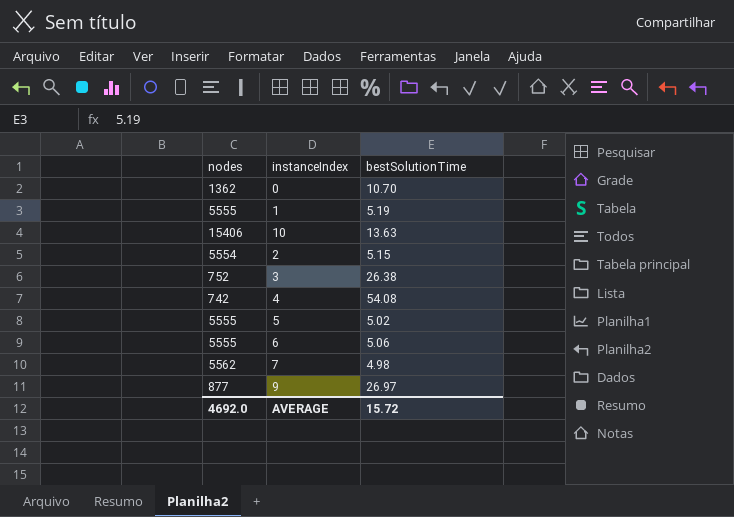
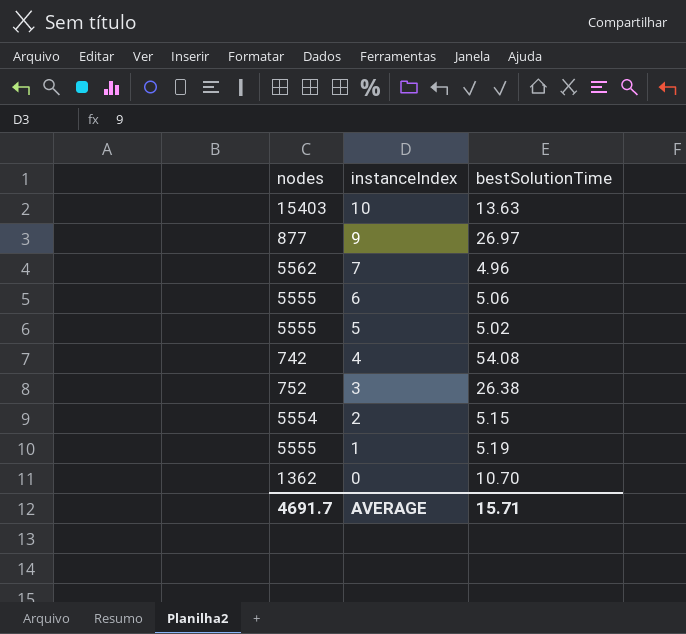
row order: none -> instanceIndex descending
10 | nodes: 15406 -> 15403
7 | bestSolutionTime: 4.98 -> 4.96
AVERAGE | nodes: 4692.0 -> 4691.7
AVERAGE | bestSolutionTime: 15.72 -> 15.71

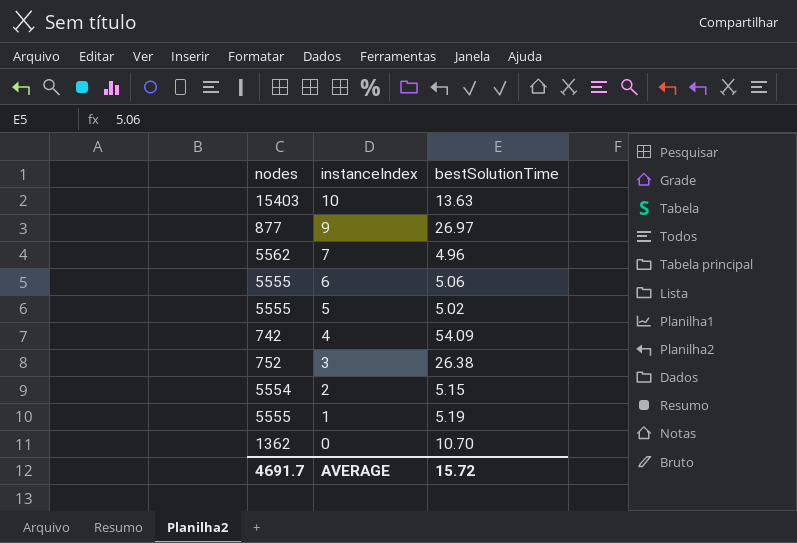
4 | bestSolutionTime: 54.08 -> 54.09
AVERAGE | bestSolutionTime: 15.71 -> 15.72

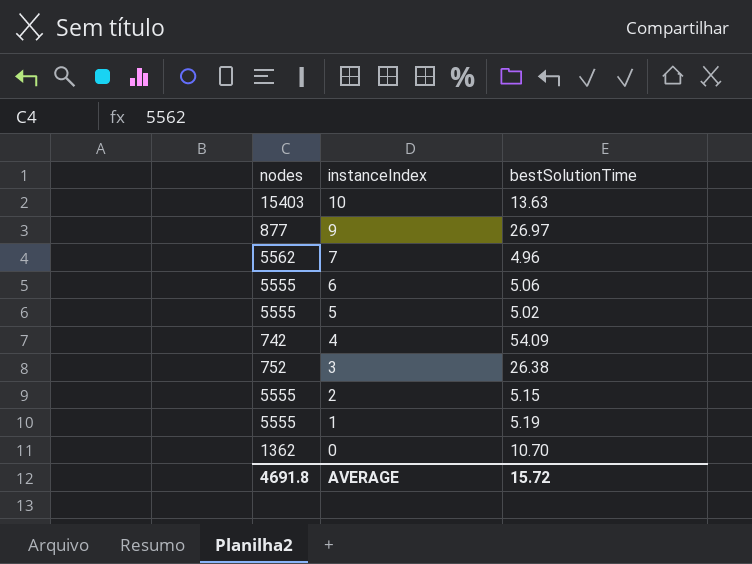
2 | nodes: 5554 -> 5555
AVERAGE | nodes: 4691.7 -> 4691.8

